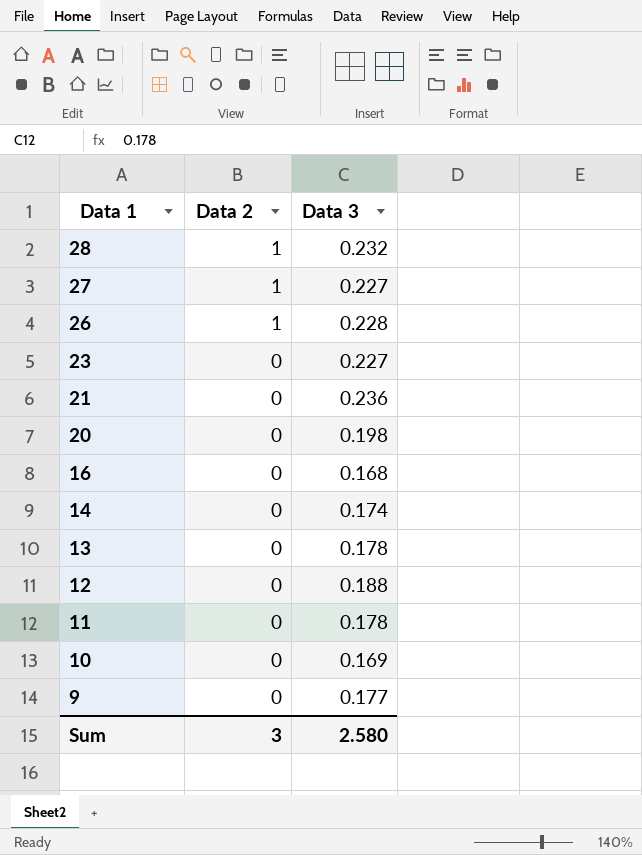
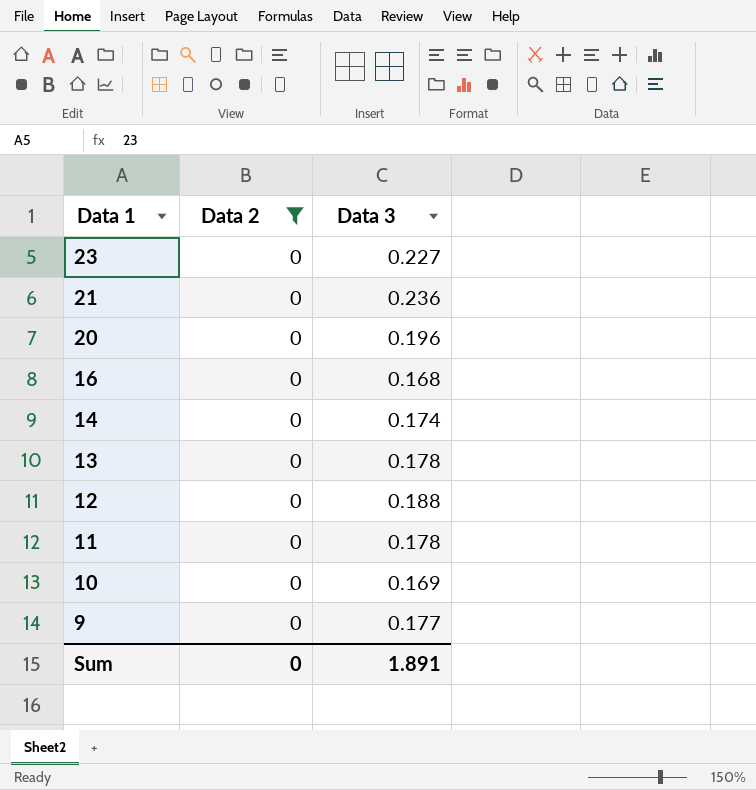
filter: none -> Data 2 = 0
20 | Data 3: 0.198 -> 0.196
Sum | Data 2: 3 -> 0
Sum | Data 3: 2.580 -> 1.891

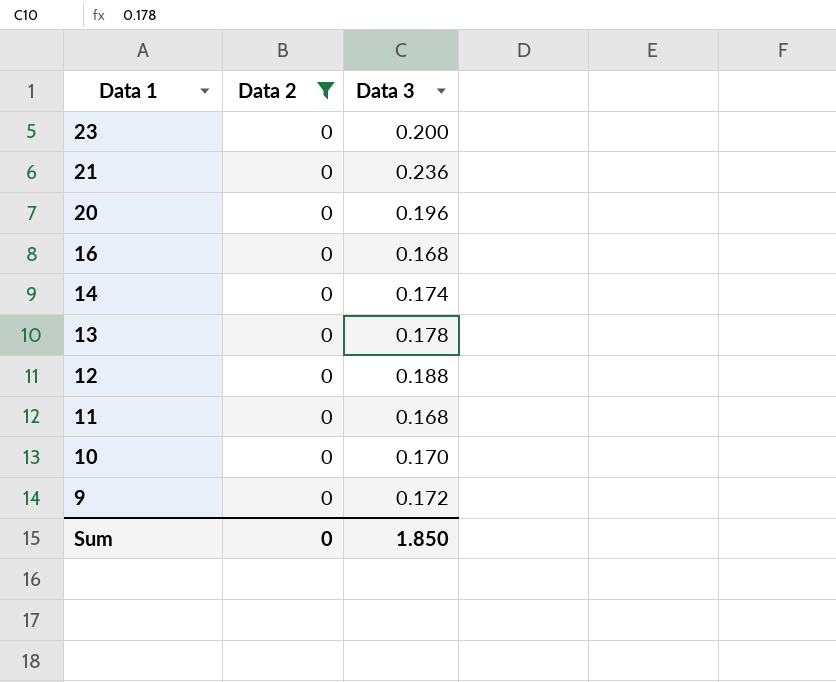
23 | Data 3: 0.227 -> 0.200
11 | Data 3: 0.178 -> 0.168
10 | Data 3: 0.169 -> 0.170
9 | Data 3: 0.177 -> 0.172
Sum | Data 3: 1.891 -> 1.850

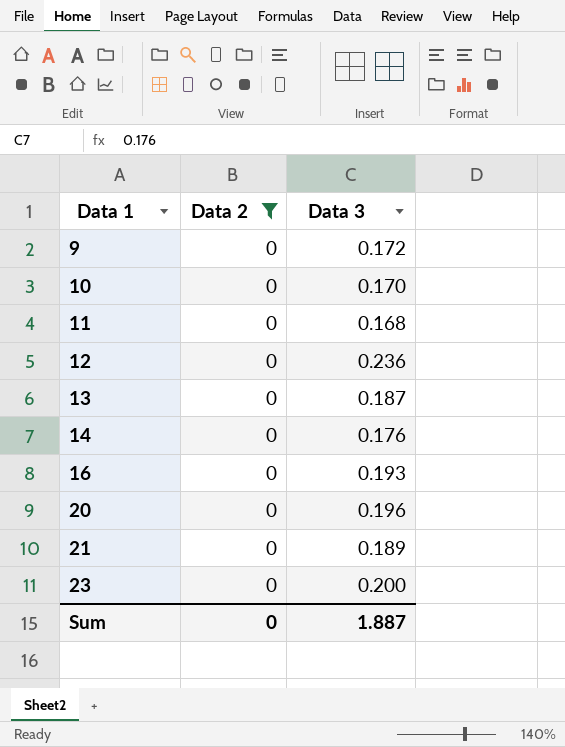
row order: Data 1 descending -> Data 1 ascending
12 | Data 3: 0.188 -> 0.236
13 | Data 3: 0.178 -> 0.187
14 | Data 3: 0.174 -> 0.176
16 | Data 3: 0.168 -> 0.193
21 | Data 3: 0.236 -> 0.189
Sum | Data 3: 1.850 -> 1.887

